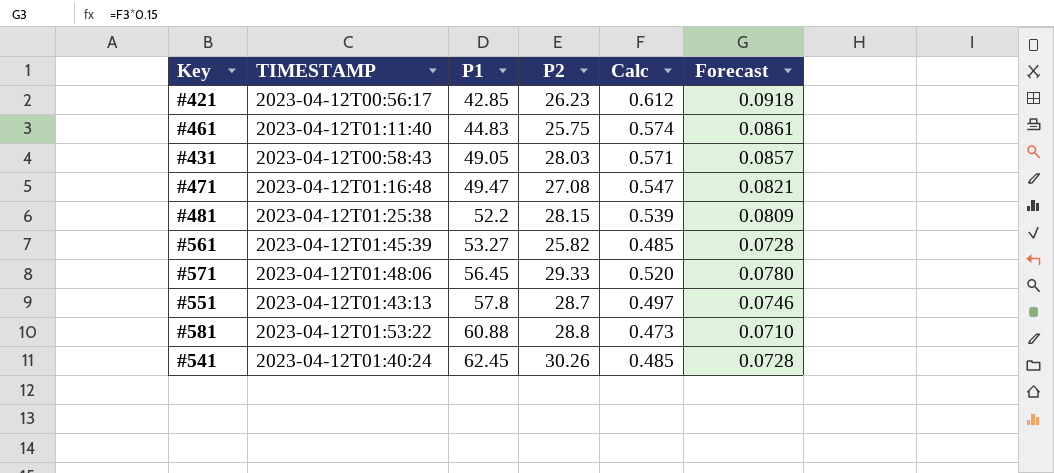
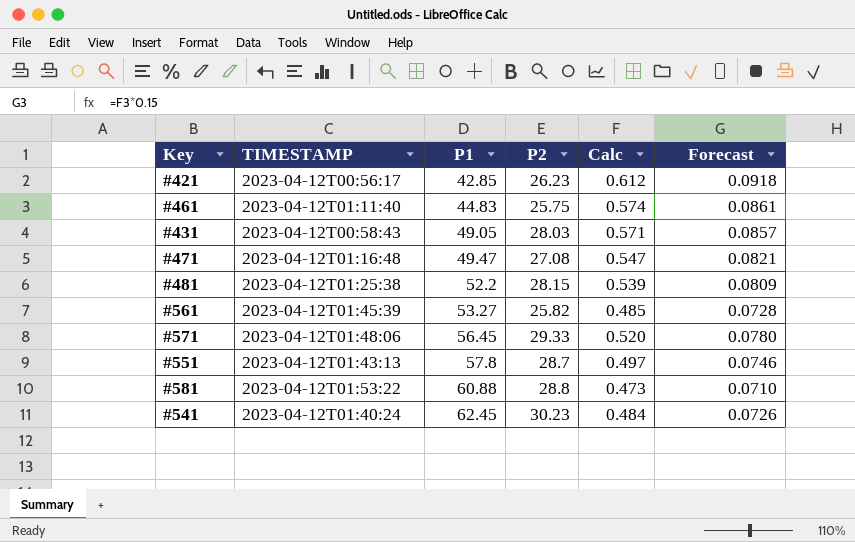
#541 | P2: 30.26 -> 30.23
#541 | Calc: 0.485 -> 0.484
#541 | Forecast: 0.0728 -> 0.0726

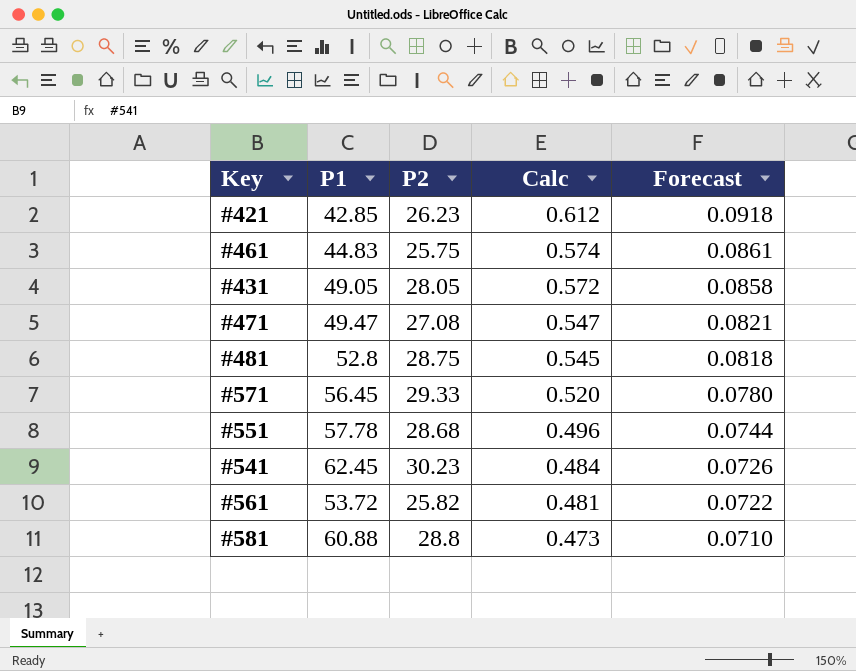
row order: P1 ascending -> Calc descending
column TIMESTAMP | position: 2 -> none
#431 | P2: 28.03 -> 28.05
#431 | Calc: 0.571 -> 0.572
#431 | Forecast: 0.0857 -> 0.0858
#481 | P1: 52.2 -> 52.8
#481 | P2: 28.15 -> 28.75
#481 | Calc: 0.539 -> 0.545
#481 | Forecast: 0.0809 -> 0.0818
#551 | P1: 57.8 -> 57.78
#551 | P2: 28.7 -> 28.68
#551 | Calc: 0.497 -> 0.496
#551 | Forecast: 0.0746 -> 0.0744
#561 | P1: 53.27 -> 53.72
#561 | Calc: 0.485 -> 0.481
#561 | Forecast: 0.0728 -> 0.0722

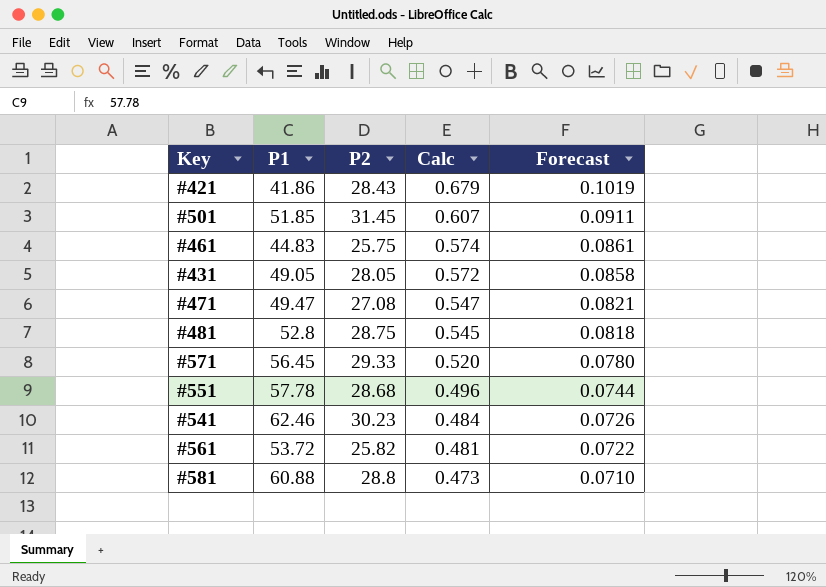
#421 | P1: 42.85 -> 41.86
#421 | P2: 26.23 -> 28.43
#421 | Calc: 0.612 -> 0.679
#421 | Forecast: 0.0918 -> 0.1019
row #501: none -> 51.85 | 31.45 | 0.607 | 0.0911
#541 | P1: 62.45 -> 62.46

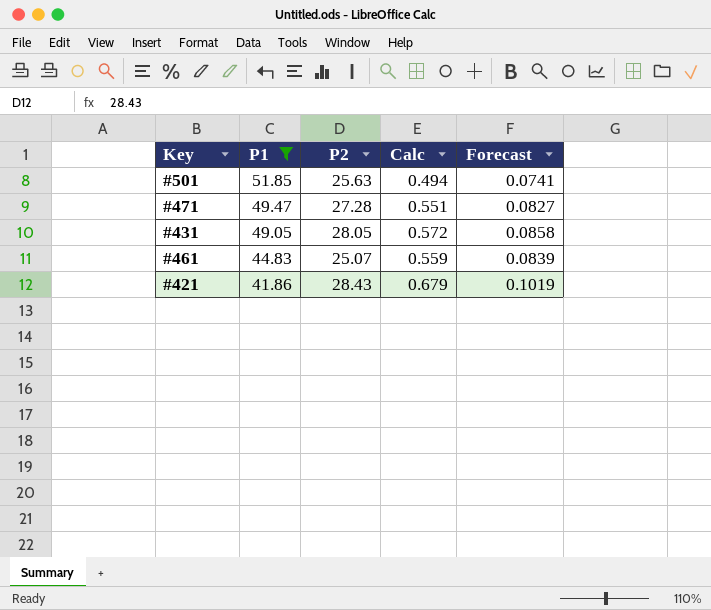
filter: none -> P1 <= 51.85
row order: Calc descending -> P1 descending
#501 | P2: 31.45 -> 25.63
#501 | Calc: 0.607 -> 0.494
#501 | Forecast: 0.0911 -> 0.0741
#471 | P2: 27.08 -> 27.28
#471 | Calc: 0.547 -> 0.551
#471 | Forecast: 0.0821 -> 0.0827
#461 | P2: 25.75 -> 25.07
#461 | Calc: 0.574 -> 0.559
#461 | Forecast: 0.0861 -> 0.0839

